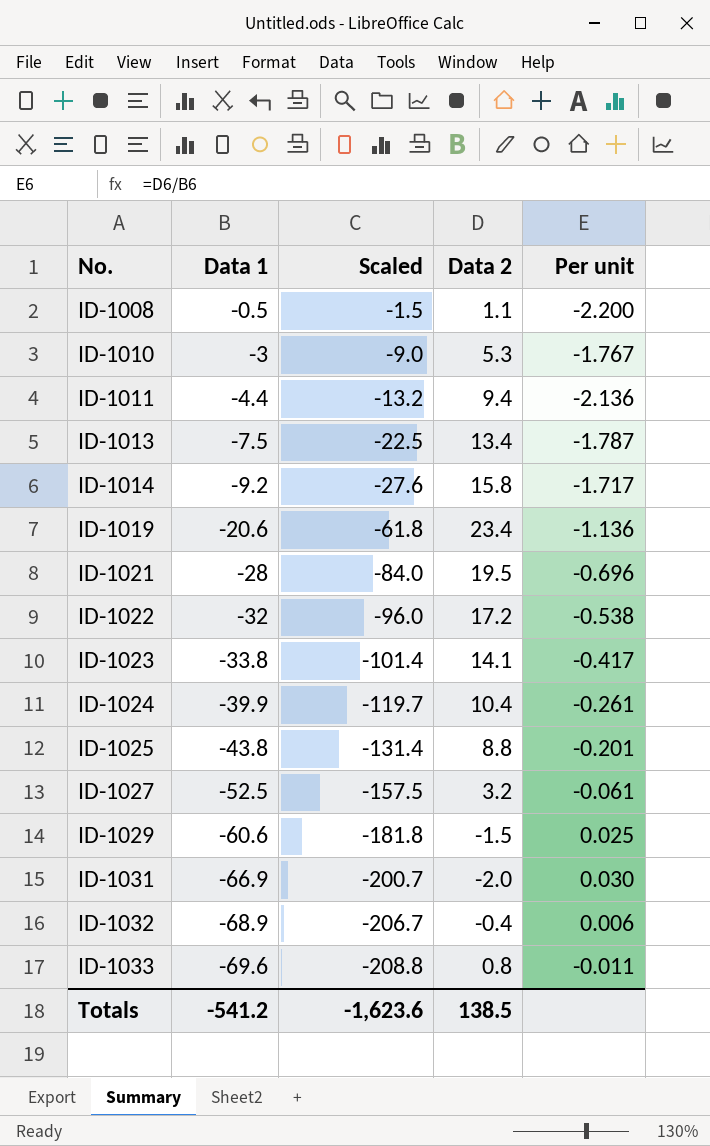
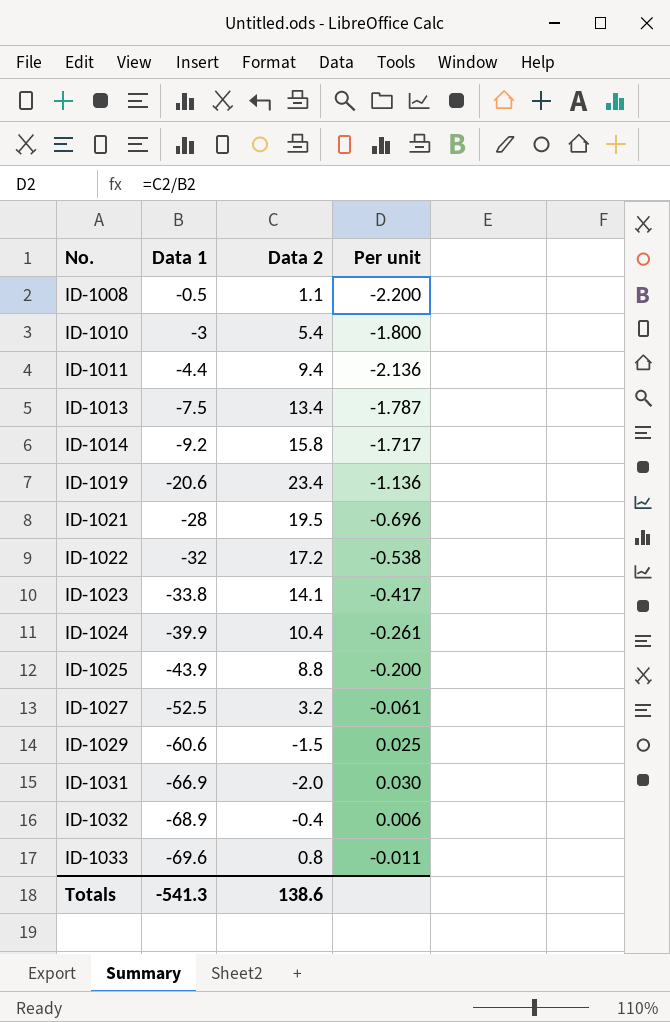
column Scaled | formula: [Data 1] * 3 -> none
ID-1010 | Data 2: 5.3 -> 5.4
ID-1010 | Per unit: -1.767 -> -1.800
ID-1025 | Data 1: -43.8 -> -43.9
ID-1025 | Per unit: -0.201 -> -0.200
Totals | Data 1: -541.2 -> -541.3
Totals | Data 2: 138.5 -> 138.6

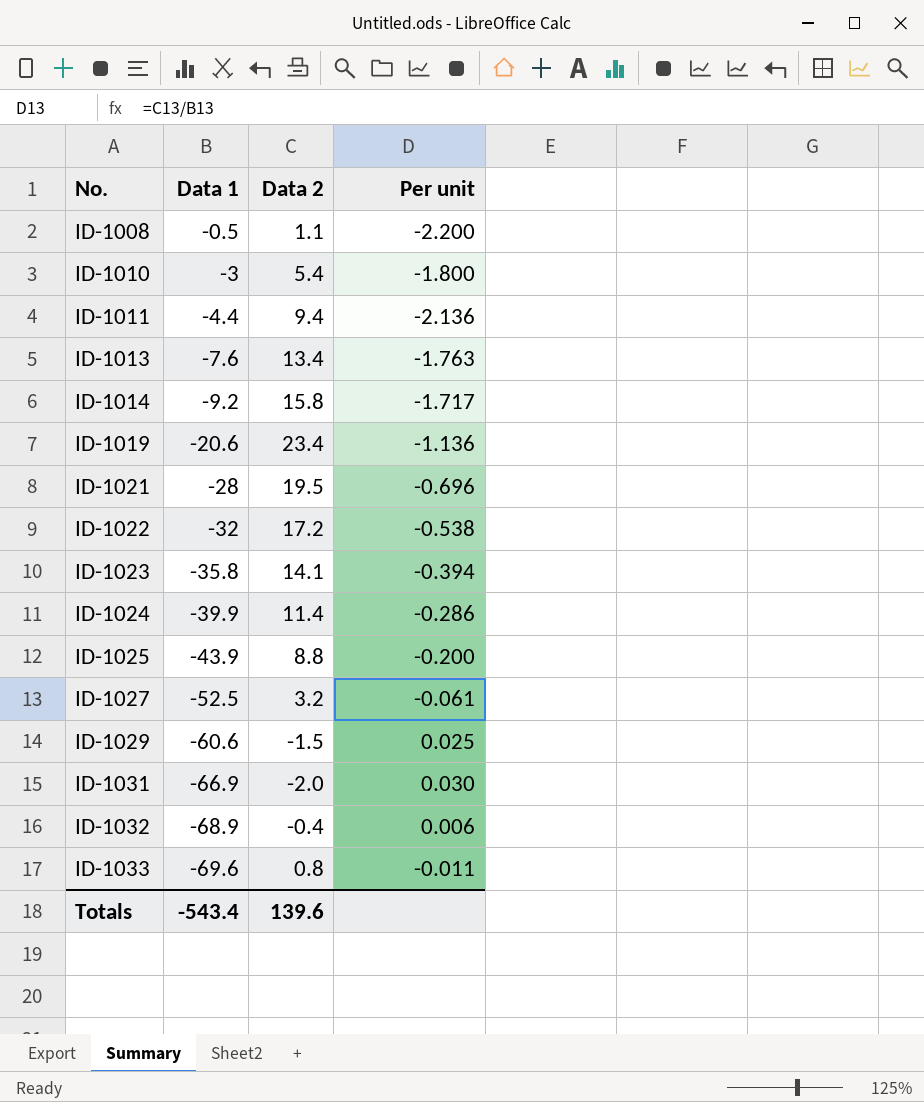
ID-1013 | Data 1: -7.5 -> -7.6
ID-1013 | Per unit: -1.787 -> -1.763
ID-1023 | Data 1: -33.8 -> -35.8
ID-1023 | Per unit: -0.417 -> -0.394
ID-1024 | Data 2: 10.4 -> 11.4
ID-1024 | Per unit: -0.261 -> -0.286
Totals | Data 1: -541.3 -> -543.4
Totals | Data 2: 138.6 -> 139.6

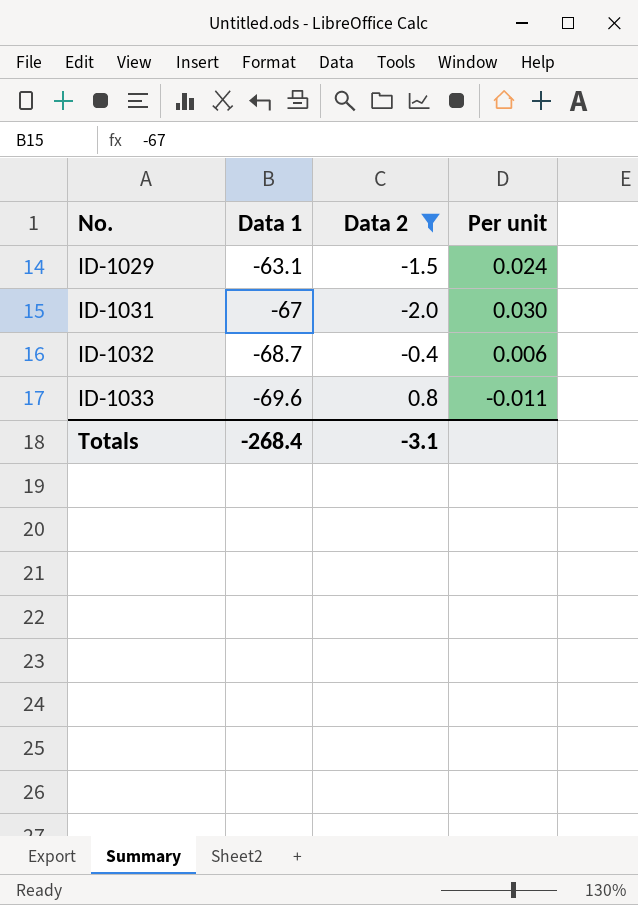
filter: none -> Data 2 <= 0.8
ID-1029 | Data 1: -60.6 -> -63.1
ID-1029 | Per unit: 0.025 -> 0.024
ID-1031 | Data 1: -66.9 -> -67
ID-1032 | Data 1: -68.9 -> -68.7
Totals | Data 1: -543.4 -> -268.4
Totals | Data 2: 139.6 -> -3.1

